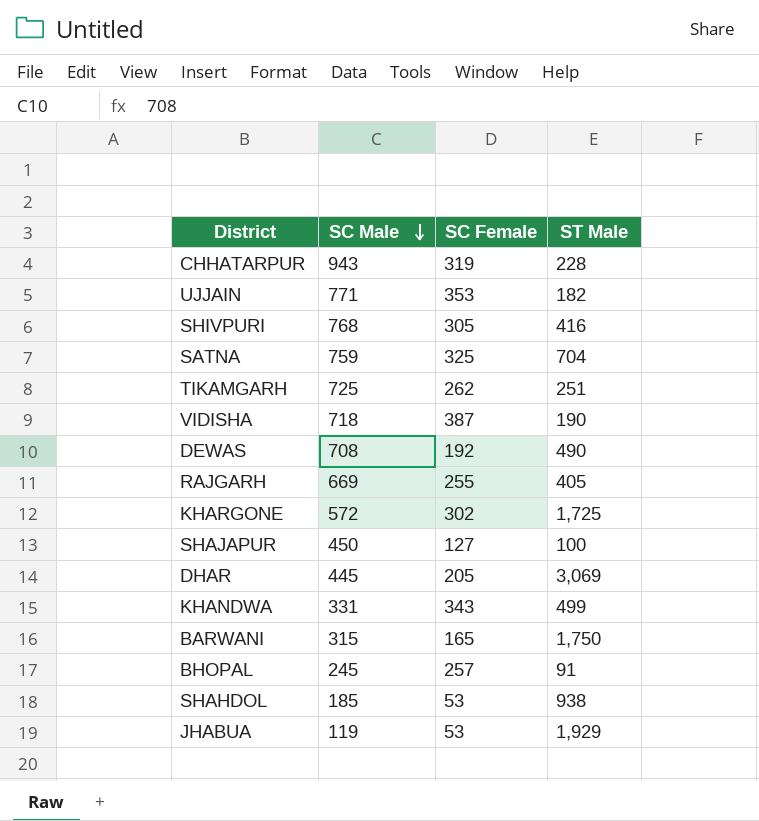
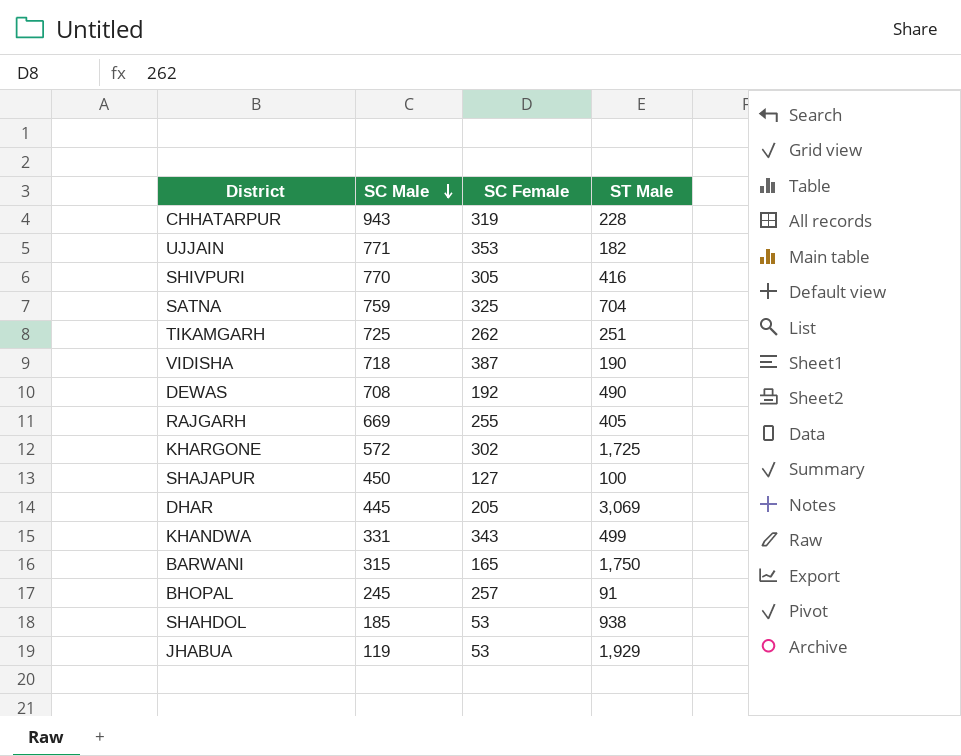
SHIVPURI | SC Male: 768 -> 770

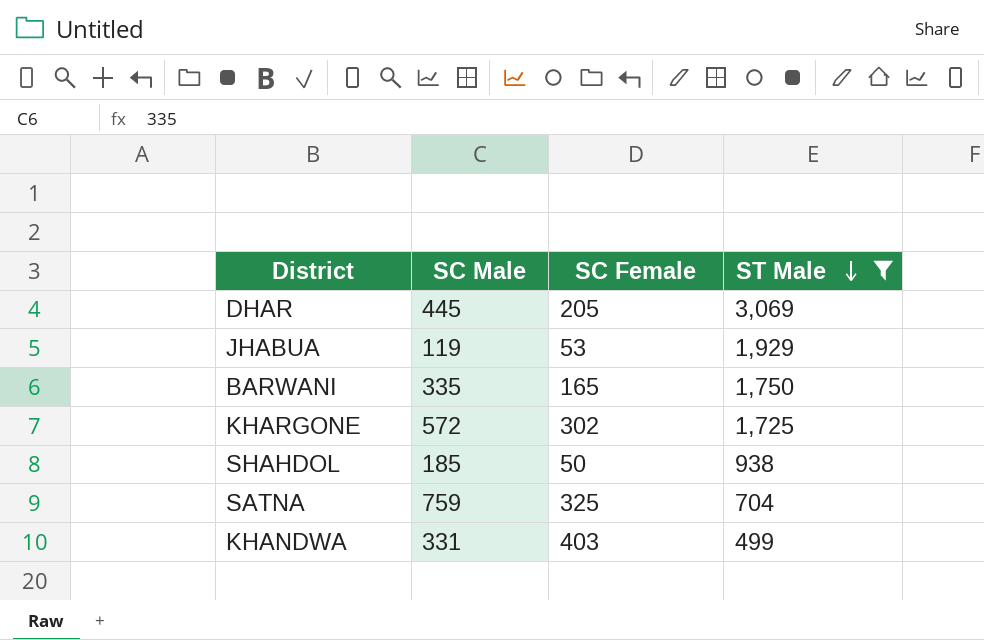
filter: none -> ST Male >= 499
row order: SC Male descending -> ST Male descending
BARWANI | SC Male: 315 -> 335
SHAHDOL | SC Female: 53 -> 50
KHANDWA | SC Female: 343 -> 403

